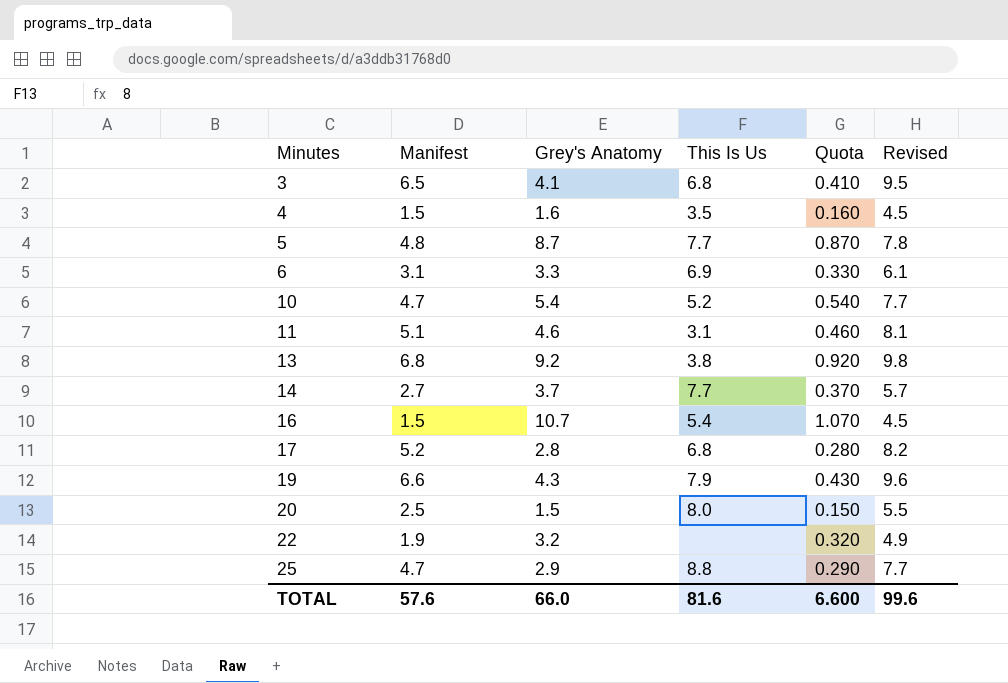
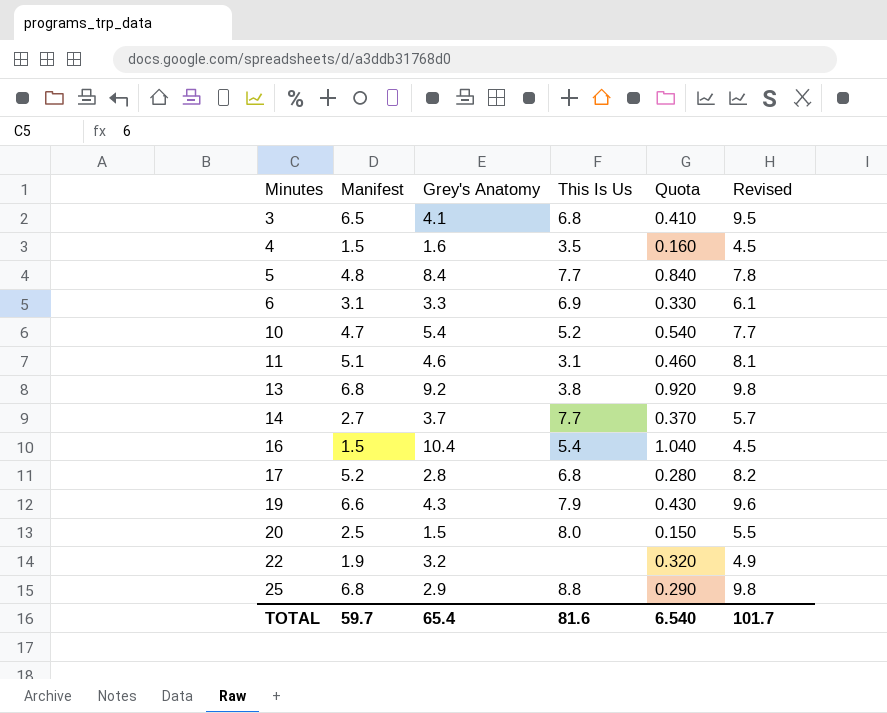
5 | Grey's Anatomy: 8.7 -> 8.4
5 | Quota: 0.870 -> 0.840
16 | Grey's Anatomy: 10.7 -> 10.4
16 | Quota: 1.070 -> 1.040
25 | Manifest: 4.7 -> 6.8
25 | Revised: 7.7 -> 9.8
TOTAL | Manifest: 57.6 -> 59.7
TOTAL | Grey's Anatomy: 66.0 -> 65.4
TOTAL | Quota: 6.600 -> 6.540
TOTAL | Revised: 99.6 -> 101.7

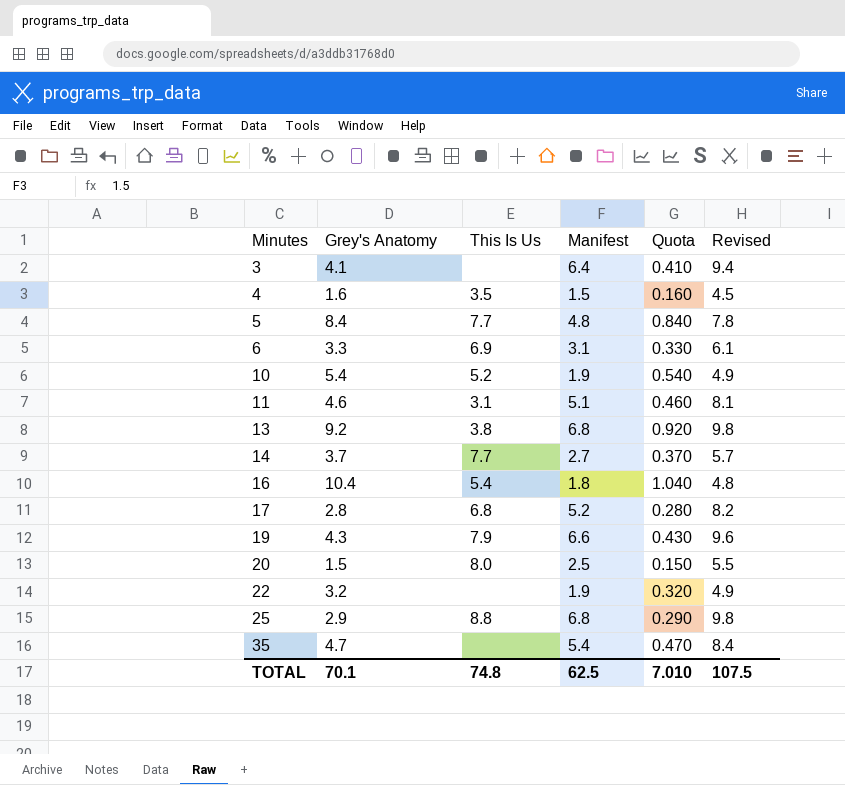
column Manifest | position: 2 -> 4
3 | This Is Us: 6.8 -> none
3 | Manifest: 6.5 -> 6.4
3 | Revised: 9.5 -> 9.4
10 | Manifest: 4.7 -> 1.9
10 | Revised: 7.7 -> 4.9
16 | Manifest: 1.5 -> 1.8
16 | Revised: 4.5 -> 4.8
row 35: none -> 4.7 | none | 5.4 | 0.470 | 8.4
TOTAL | Grey's Anatomy: 65.4 -> 70.1
TOTAL | This Is Us: 81.6 -> 74.8
TOTAL | Manifest: 59.7 -> 62.5
TOTAL | Quota: 6.540 -> 7.010
TOTAL | Revised: 101.7 -> 107.5

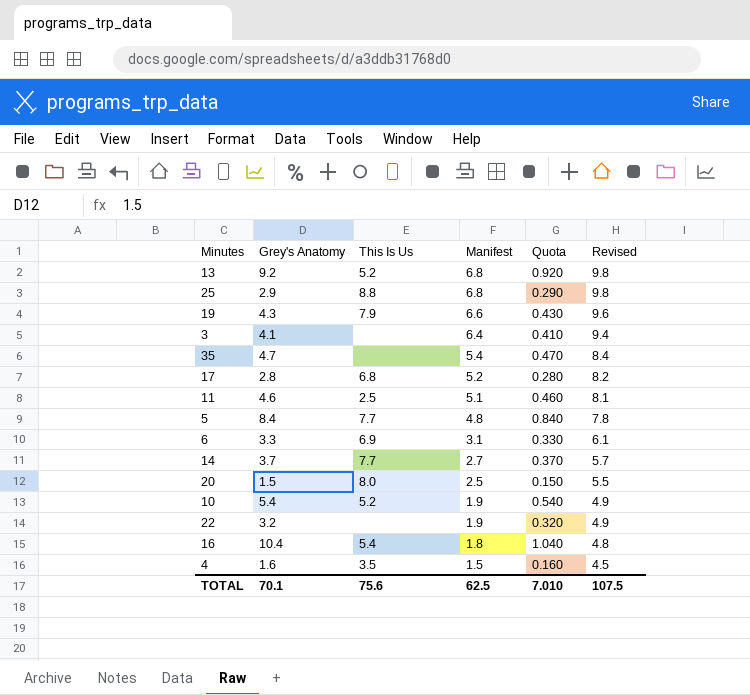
row order: Minutes ascending -> Manifest descending
13 | This Is Us: 3.8 -> 5.2
11 | This Is Us: 3.1 -> 2.5
TOTAL | This Is Us: 74.8 -> 75.6

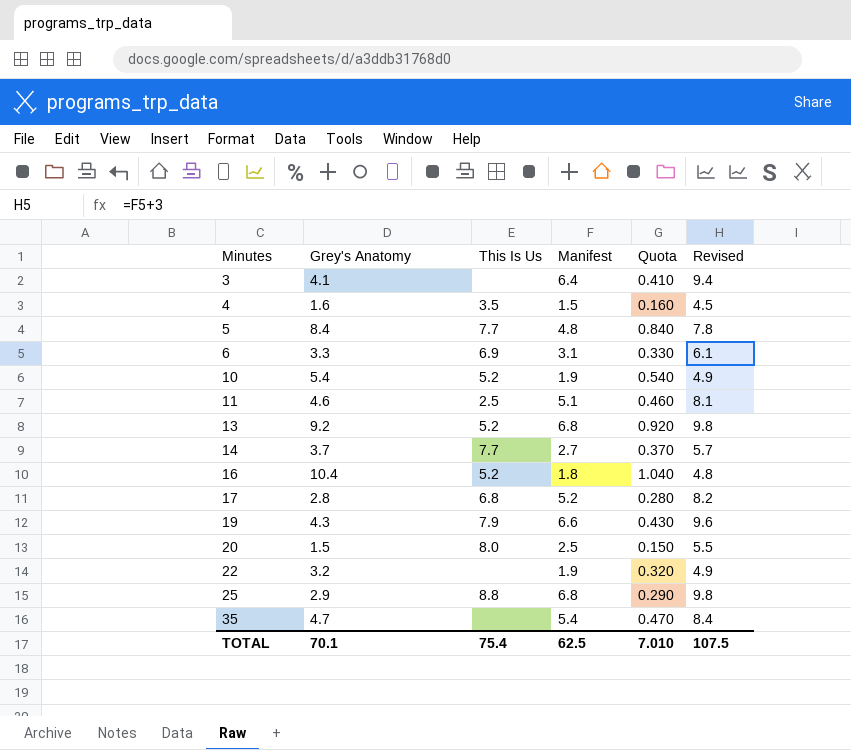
row order: Manifest descending -> Minutes ascending
16 | This Is Us: 5.4 -> 5.2
TOTAL | This Is Us: 75.6 -> 75.4

